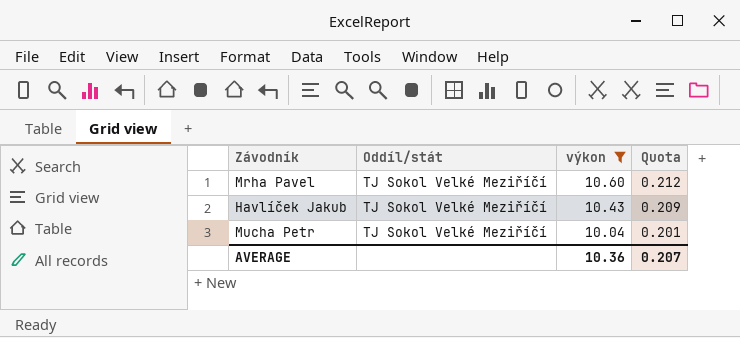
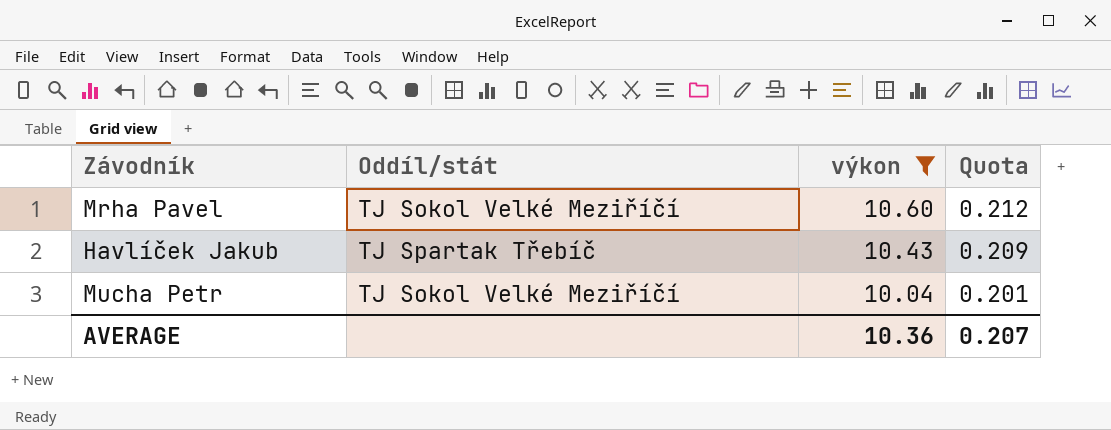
Havlíček Jakub | Oddíl/stát: TJ Sokol Velké Meziříčí -> TJ Spartak Třebíč

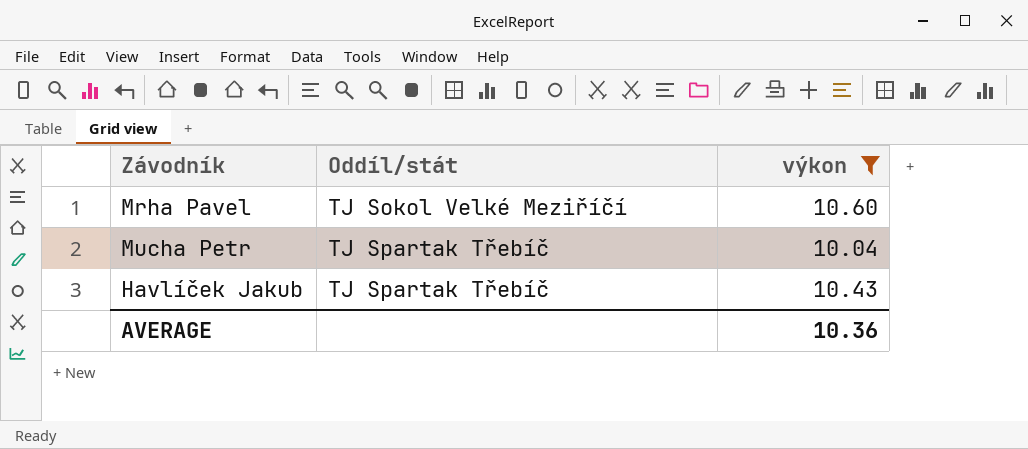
row order: výkon descending -> Oddíl/stát ascending
column Quota | formula: [výkon] * 0.02 -> none
Mucha Petr | Oddíl/stát: TJ Sokol Velké Meziříčí -> TJ Spartak Třebíč

